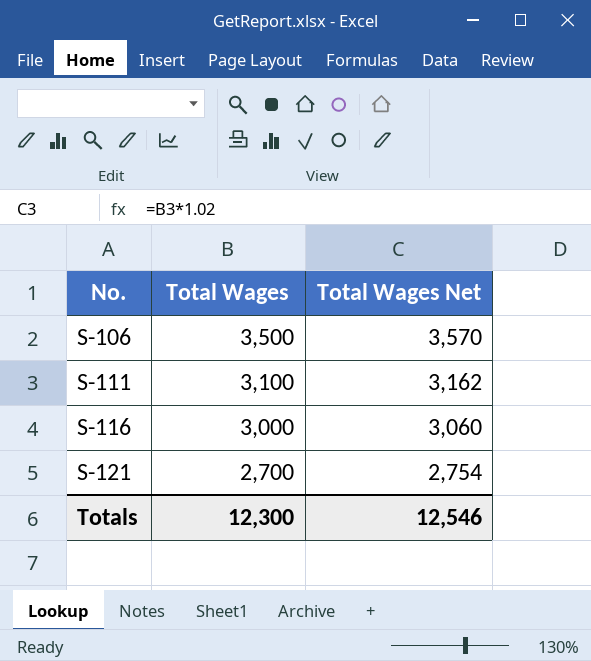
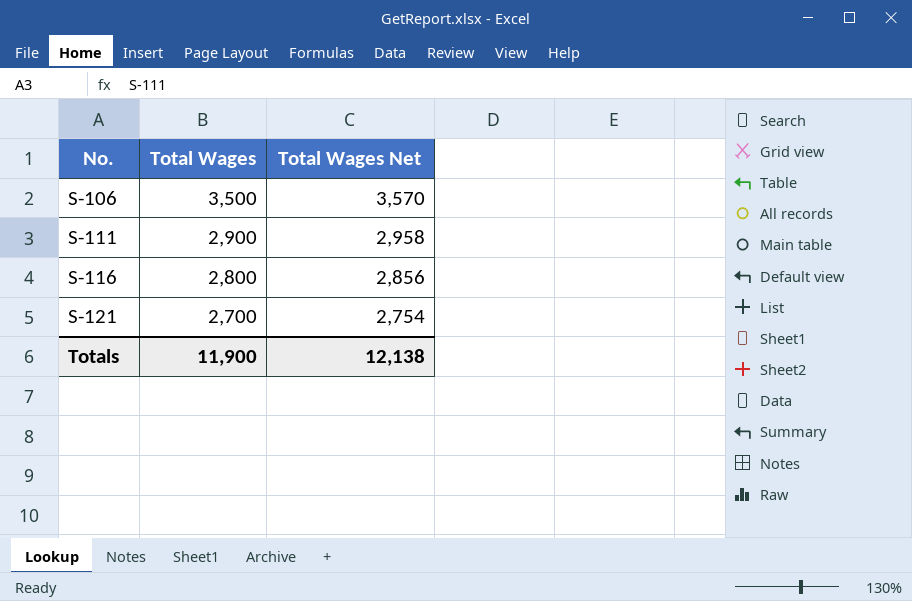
S-111 | Total Wages: 3,100 -> 2,900
S-111 | Total Wages Net: 3,162 -> 2,958
S-116 | Total Wages: 3,000 -> 2,800
S-116 | Total Wages Net: 3,060 -> 2,856
Totals | Total Wages: 12,300 -> 11,900
Totals | Total Wages Net: 12,546 -> 12,138

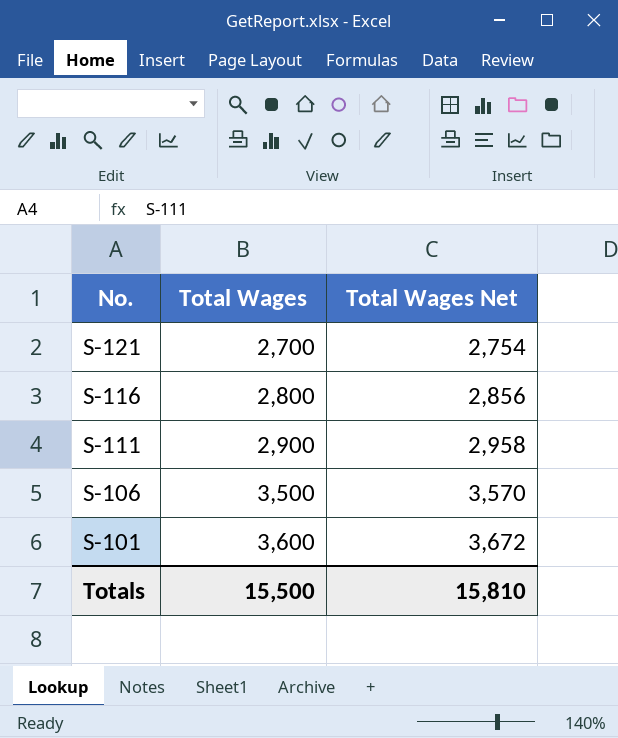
row order: No. ascending -> No. descending
row S-101: none -> 3,600 | 3,672
Totals | Total Wages: 11,900 -> 15,500
Totals | Total Wages Net: 12,138 -> 15,810

